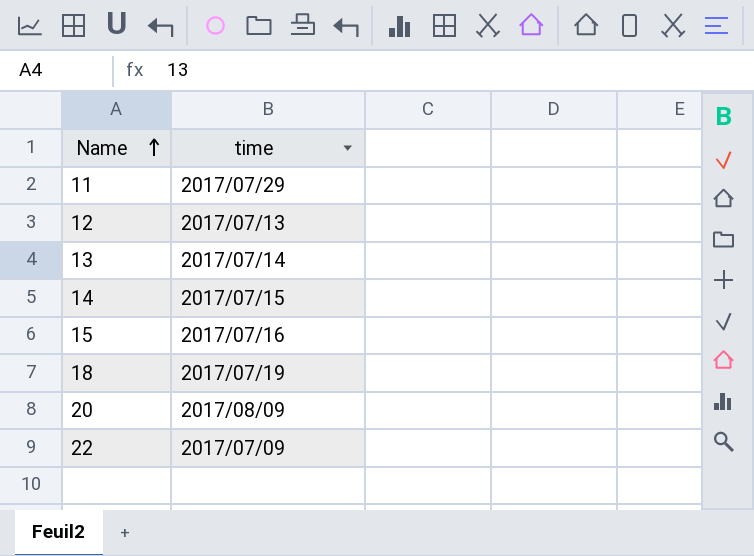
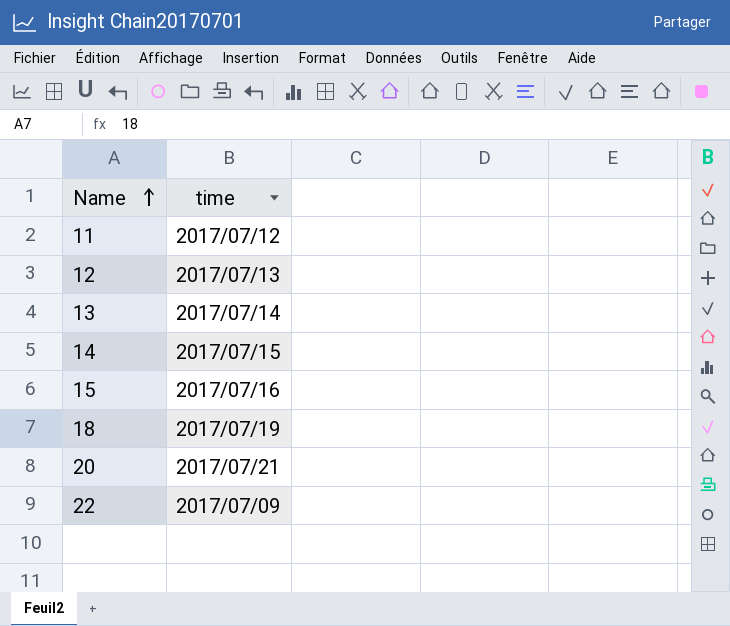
11 | time: 2017/07/29 -> 2017/07/12
20 | time: 2017/08/09 -> 2017/07/21

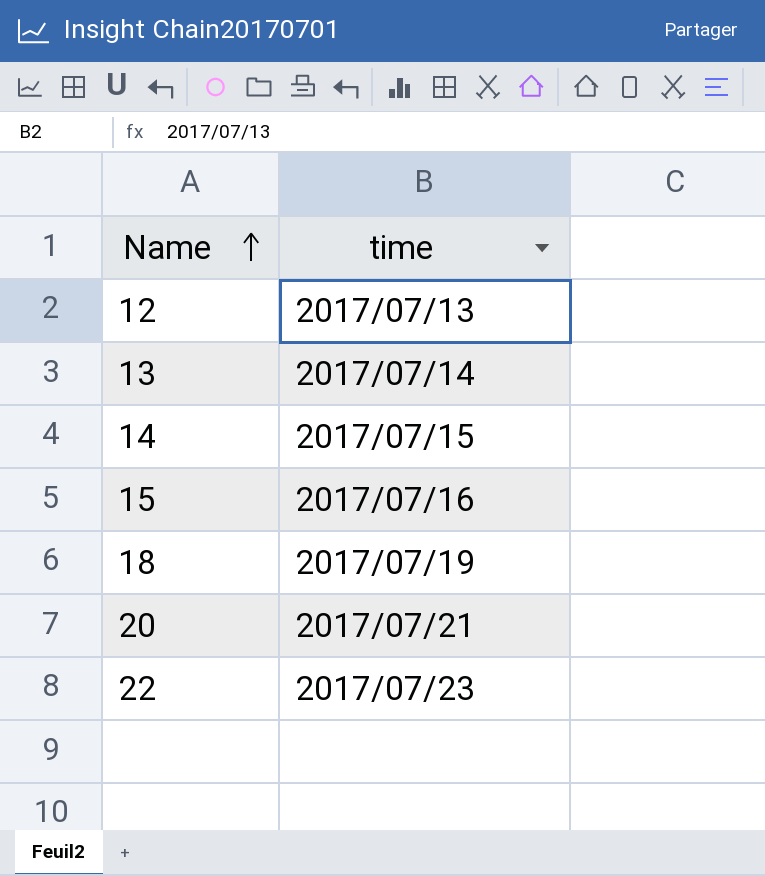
row 11: 2017/07/12 -> none
22 | time: 2017/07/09 -> 2017/07/23

